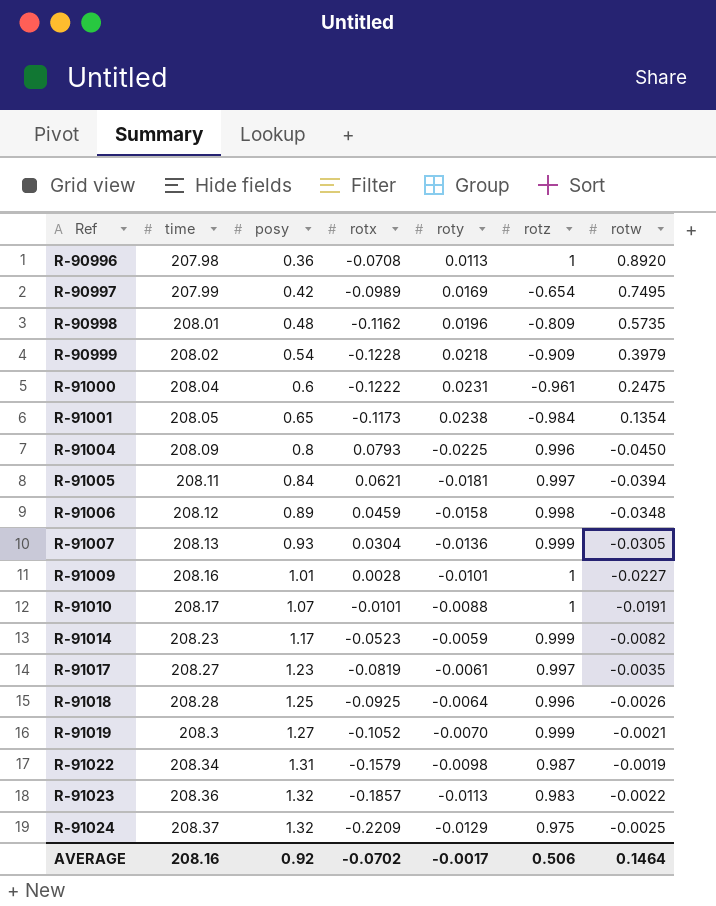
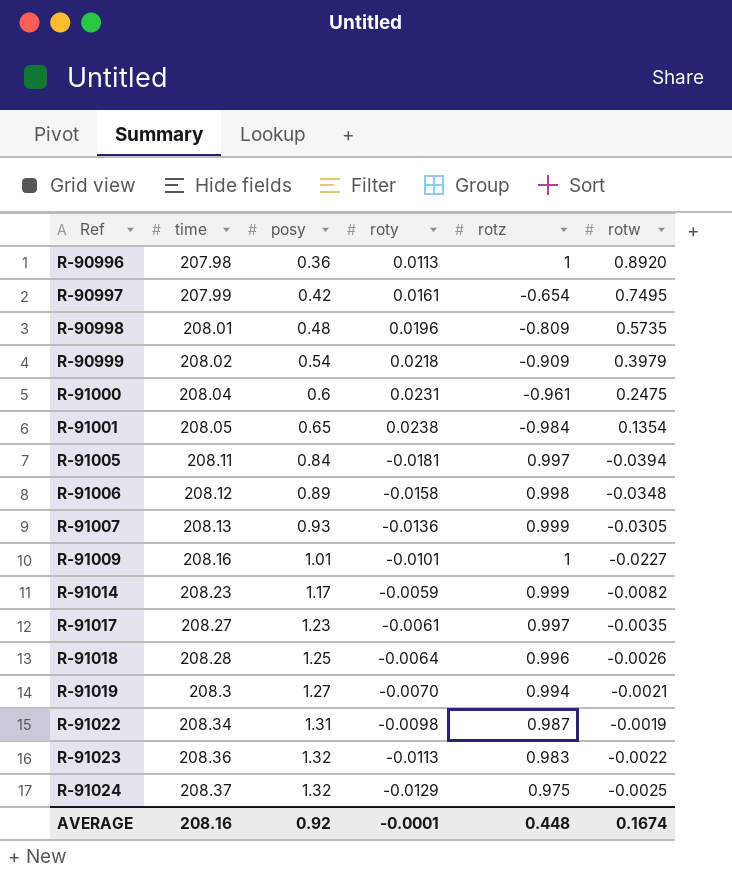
column rotx | position: 4 -> none
row R-91004: 208.09 | 0.8 | 0.0793 | -0.0225 | 0.996 | -0.0450 -> none
row R-91010: 208.17 | 1.07 | -0.0101 | -0.0088 | 1 | -0.0191 -> none
R-90997 | roty: 0.0169 -> 0.0161
R-91019 | rotz: 0.999 -> 0.994
AVERAGE | roty: -0.0017 -> -0.0001
AVERAGE | rotz: 0.506 -> 0.448
AVERAGE | rotw: 0.1464 -> 0.1674

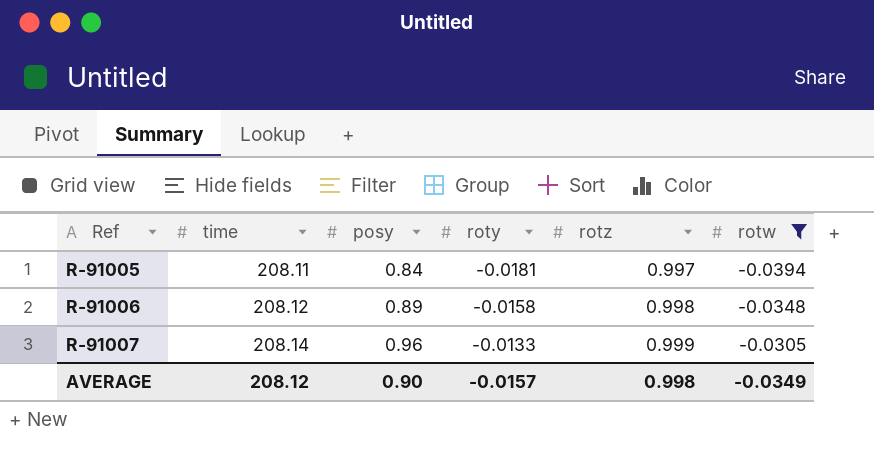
filter: none -> rotw <= -0.0305
R-91007 | time: 208.13 -> 208.14
R-91007 | posy: 0.93 -> 0.96
R-91007 | roty: -0.0136 -> -0.0133
AVERAGE | time: 208.16 -> 208.12
AVERAGE | posy: 0.92 -> 0.90
AVERAGE | roty: -0.0001 -> -0.0157
AVERAGE | rotz: 0.448 -> 0.998
AVERAGE | rotw: 0.1674 -> -0.0349

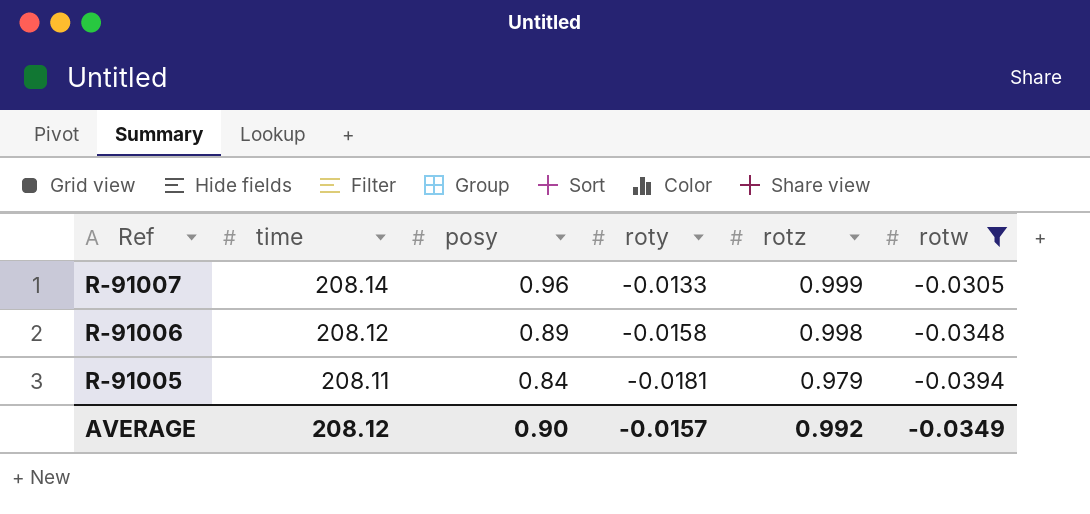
row order: Ref ascending -> Ref descending
R-91005 | rotz: 0.997 -> 0.979
AVERAGE | rotz: 0.998 -> 0.992

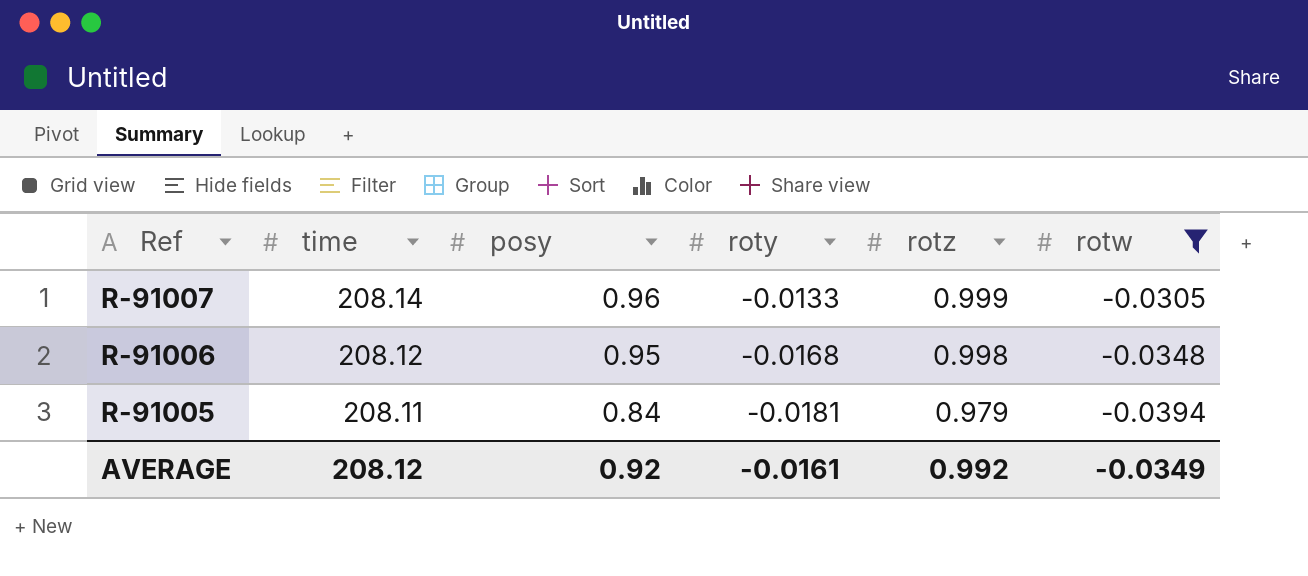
R-91006 | posy: 0.89 -> 0.95
R-91006 | roty: -0.0158 -> -0.0168
AVERAGE | posy: 0.90 -> 0.92
AVERAGE | roty: -0.0157 -> -0.0161

